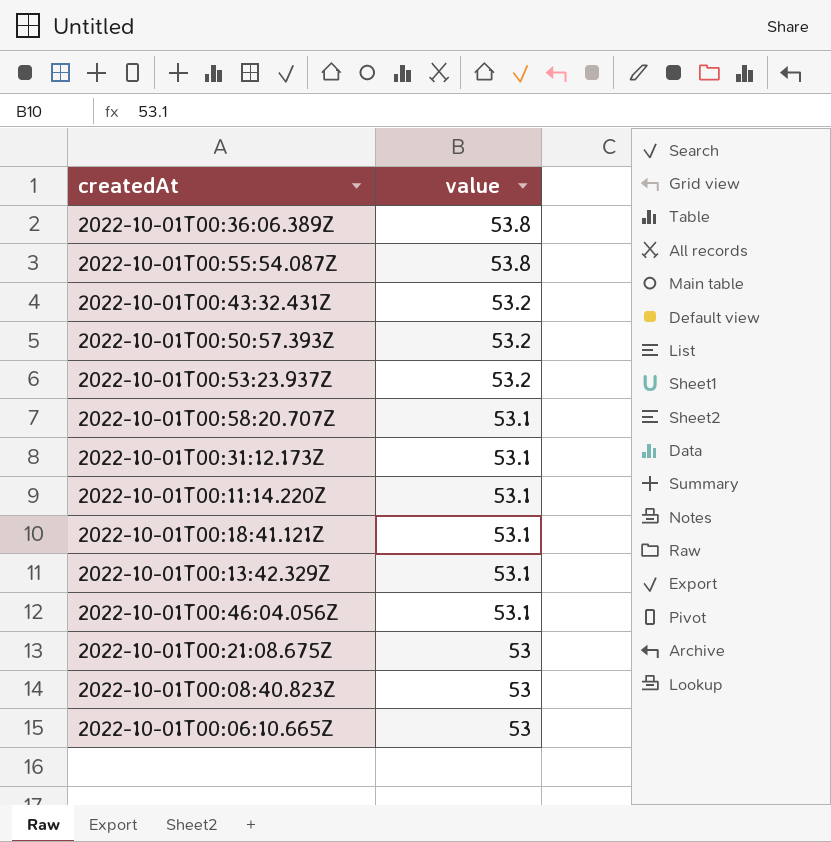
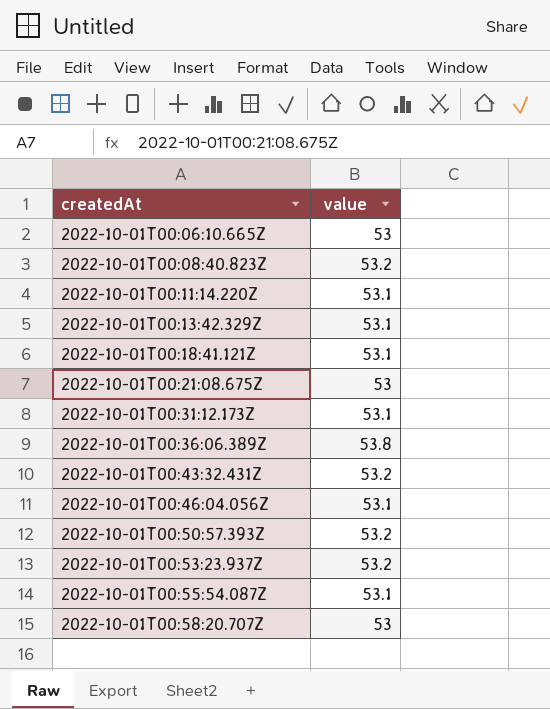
row order: value descending -> createdAt ascending
2022-10-01T00:08:40.823Z | value: 53 -> 53.2
2022-10-01T00:55:54.087Z | value: 53.8 -> 53.1
2022-10-01T00:58:20.707Z | value: 53.1 -> 53

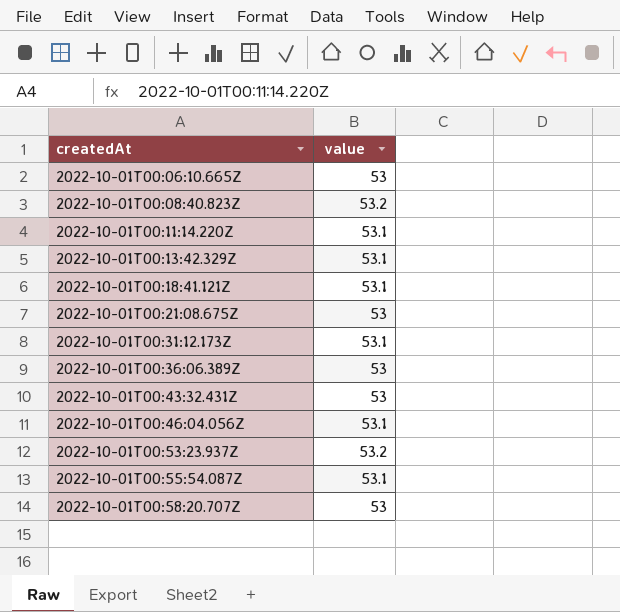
row 2022-10-01T00:50:57.393Z: 53.2 -> none
2022-10-01T00:36:06.389Z | value: 53.8 -> 53
2022-10-01T00:43:32.431Z | value: 53.2 -> 53

